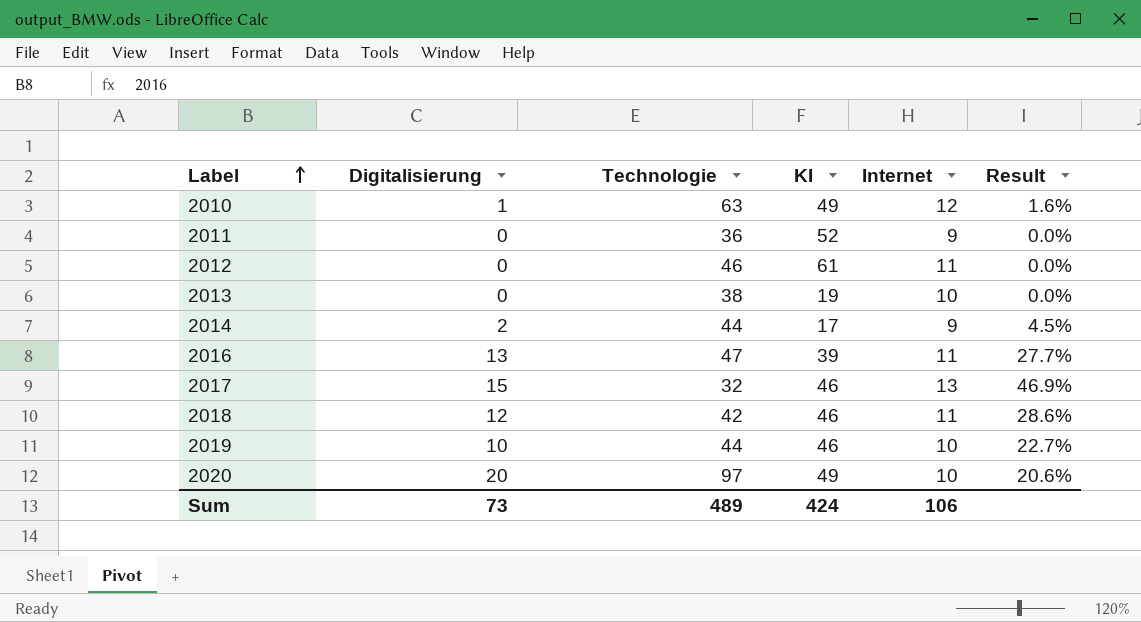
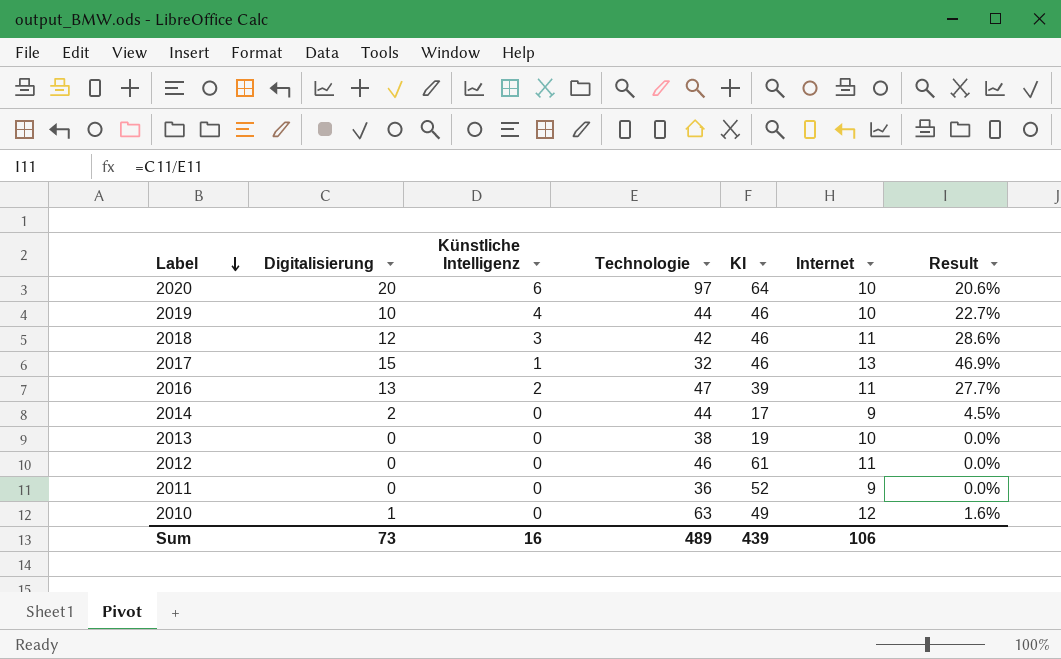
row order: Label ascending -> Label descending
column Künstliche Intelligenz | position: none -> 3
2020 | KI: 49 -> 64
Sum | KI: 424 -> 439

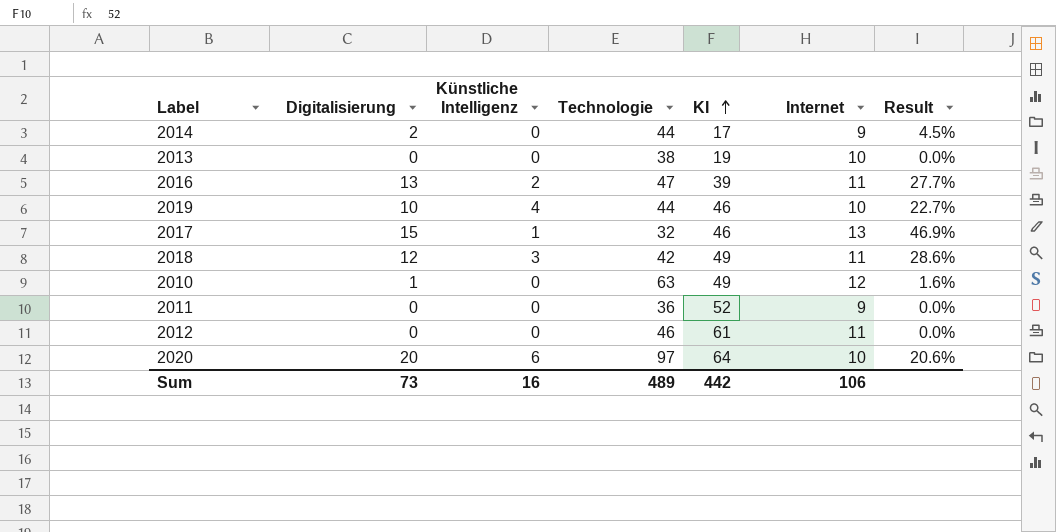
row order: Label descending -> KI ascending
2018 | KI: 46 -> 49
Sum | KI: 439 -> 442

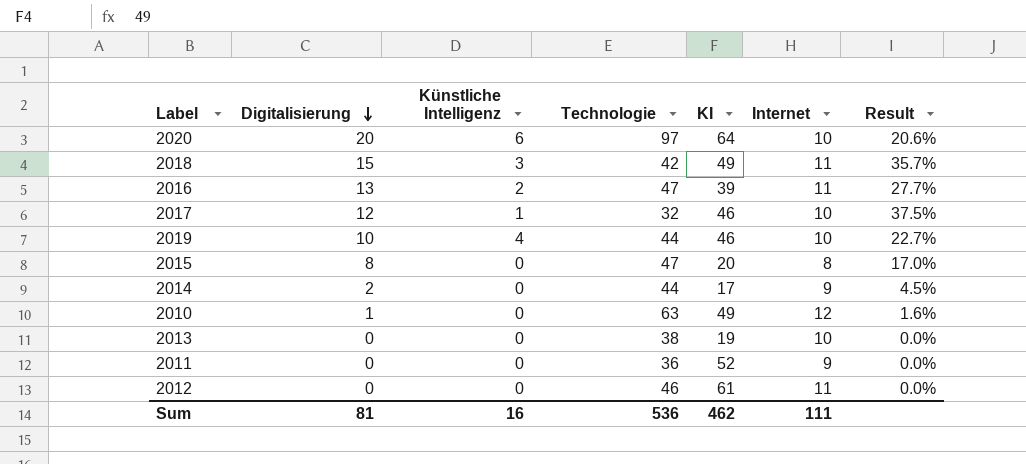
row order: KI ascending -> Digitalisierung descending
2018 | Digitalisierung: 12 -> 15
2018 | Result: 28.6% -> 35.7%
2017 | Digitalisierung: 15 -> 12
2017 | Internet: 13 -> 10
2017 | Result: 46.9% -> 37.5%
row 2015: none -> 8 | 0 | 47 | 20 | 8 | 17.0%
Sum | Digitalisierung: 73 -> 81
Sum | Technologie: 489 -> 536
Sum | KI: 442 -> 462
Sum | Internet: 106 -> 111

